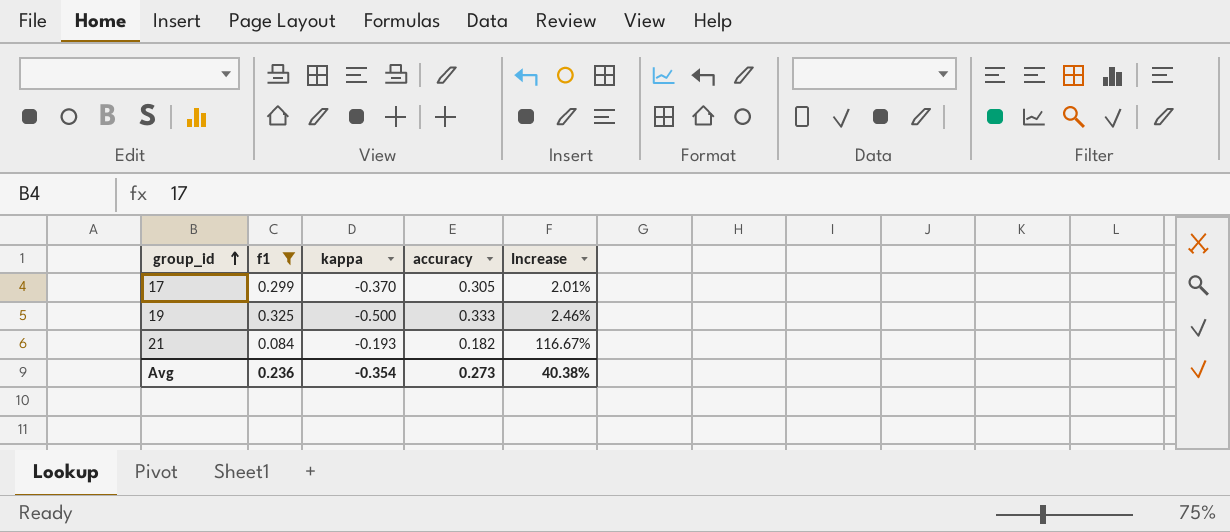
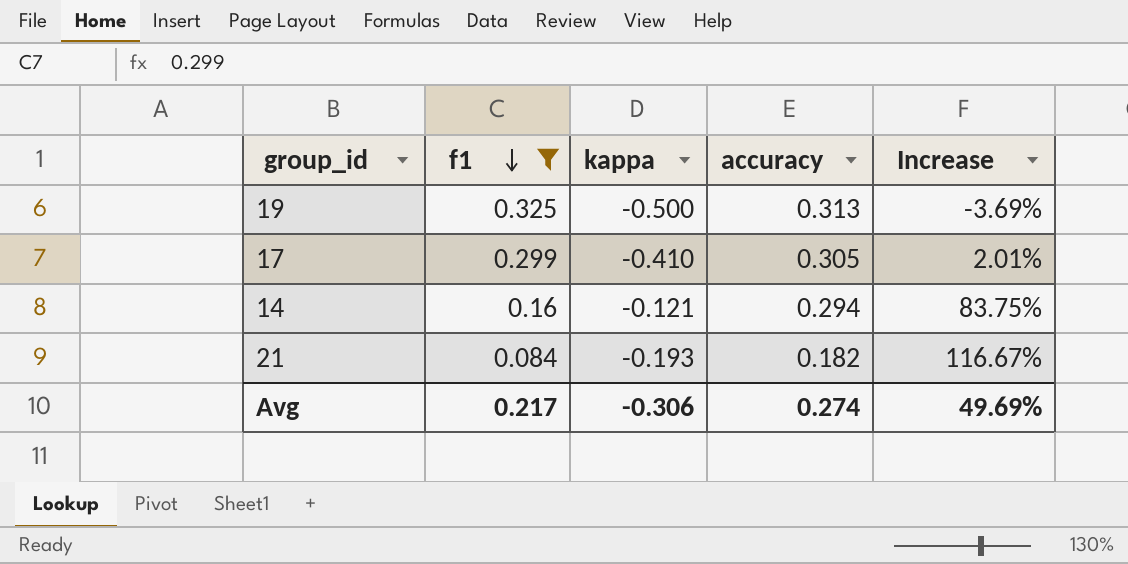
row order: group_id ascending -> f1 descending
19 | accuracy: 0.333 -> 0.313
19 | Increase: 2.46% -> -3.69%
17 | kappa: -0.370 -> -0.410
row 14: none -> 0.16 | -0.121 | 0.294 | 83.75%
Avg | f1: 0.236 -> 0.217
Avg | kappa: -0.354 -> -0.306
Avg | accuracy: 0.273 -> 0.274
Avg | Increase: 40.38% -> 49.69%

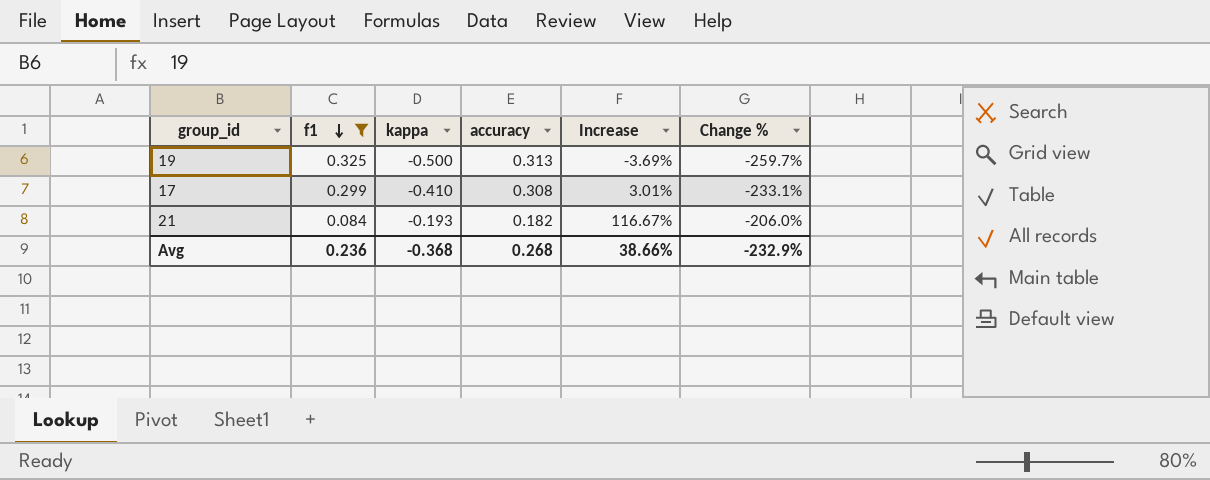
column Change % | formula: none -> ([kappa] - [accuracy]) / [accuracy]
row 14: 0.16 | -0.121 | 0.294 | 83.75% -> none
17 | accuracy: 0.305 -> 0.308
17 | Increase: 2.01% -> 3.01%
Avg | f1: 0.217 -> 0.236
Avg | kappa: -0.306 -> -0.368
Avg | accuracy: 0.274 -> 0.268
Avg | Increase: 49.69% -> 38.66%

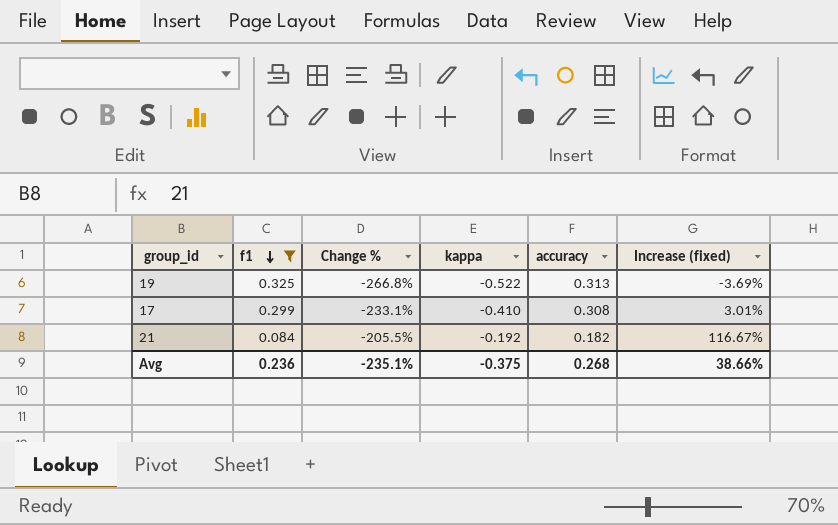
column Change % | position: 6 -> 3
column name: Increase -> Increase (fixed)
19 | Change %: -259.7% -> -266.8%
19 | kappa: -0.500 -> -0.522
21 | Change %: -206.0% -> -205.5%
21 | kappa: -0.193 -> -0.192
Avg | Change %: -232.9% -> -235.1%
Avg | kappa: -0.368 -> -0.375

